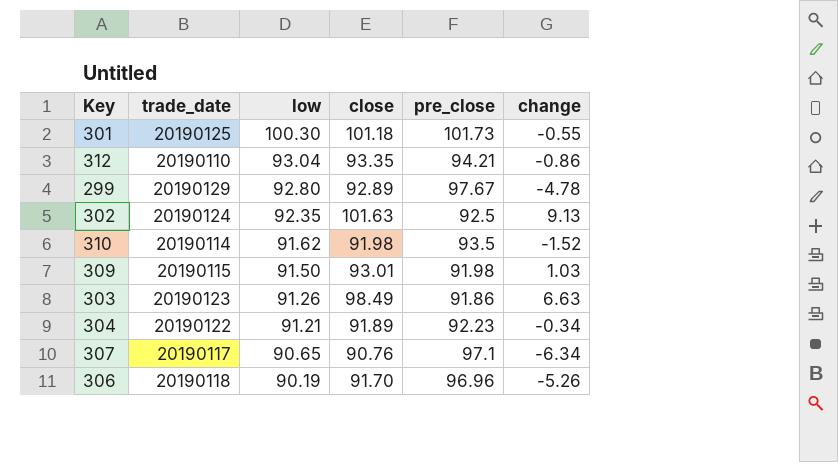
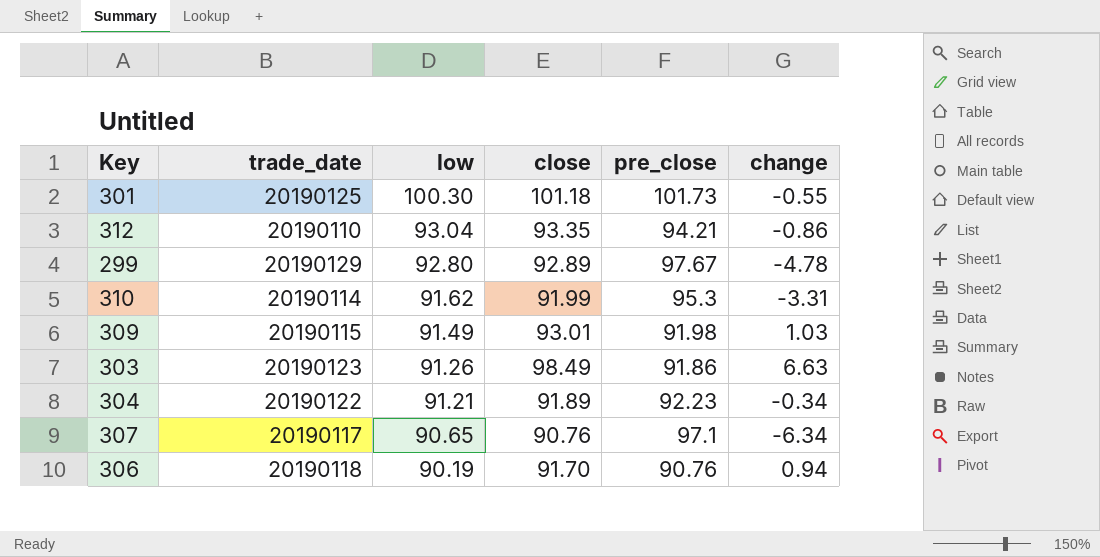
row 302: 20190124 | 92.35 | 101.63 | 92.5 | 9.13 -> none
310 | close: 91.98 -> 91.99
310 | pre_close: 93.5 -> 95.3
310 | change: -1.52 -> -3.31
309 | low: 91.50 -> 91.49
306 | pre_close: 96.96 -> 90.76
306 | change: -5.26 -> 0.94

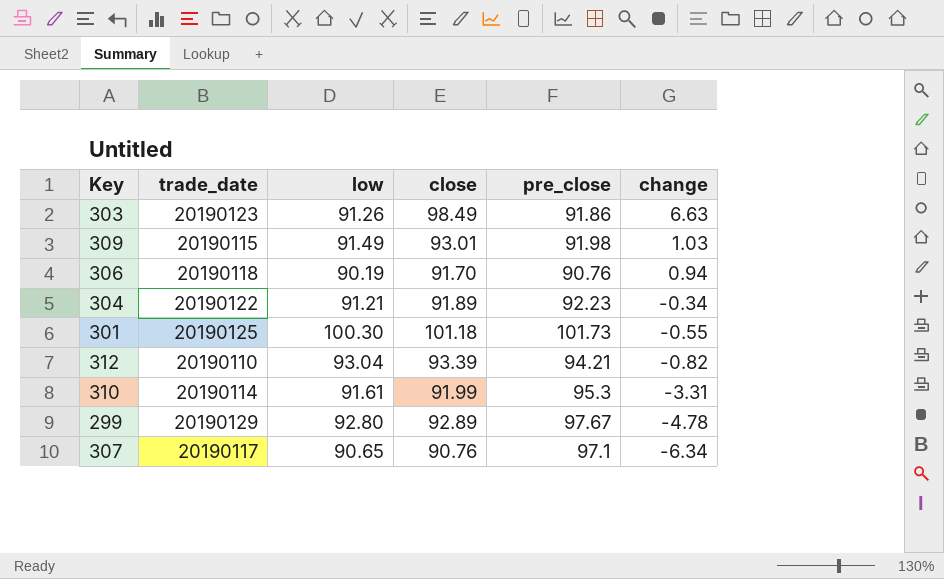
row order: low descending -> change descending
312 | close: 93.35 -> 93.39
312 | change: -0.86 -> -0.82
310 | low: 91.62 -> 91.61

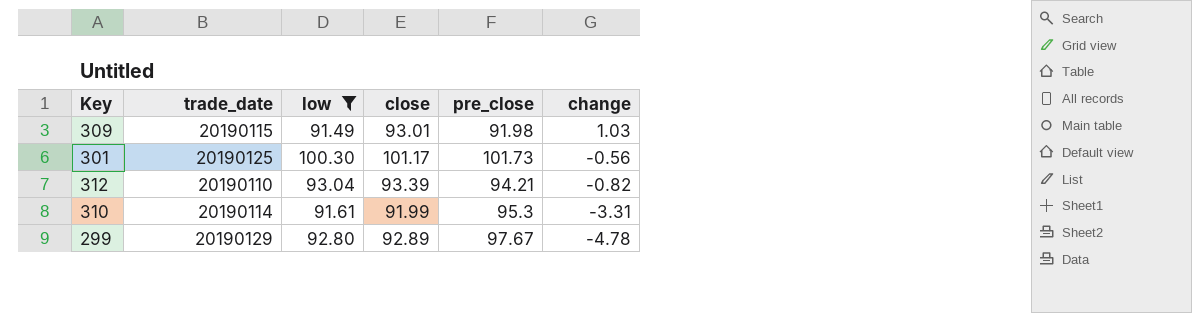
filter: none -> low >= 91.49
301 | close: 101.18 -> 101.17
301 | change: -0.55 -> -0.56

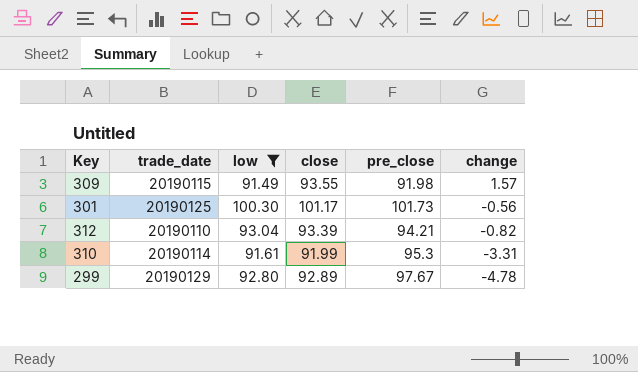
309 | close: 93.01 -> 93.55
309 | change: 1.03 -> 1.57

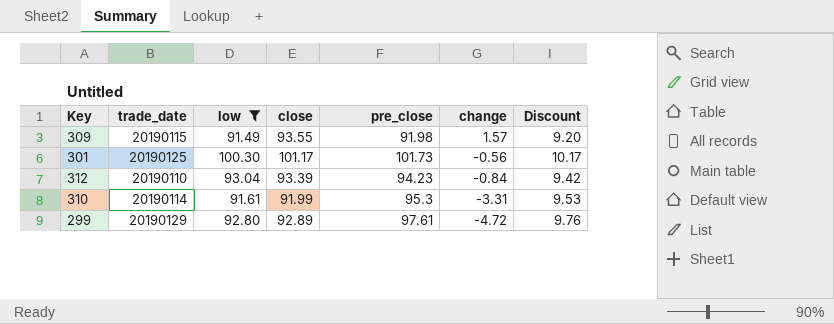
column Discount | formula: none -> [pre_close] * 0.1
312 | pre_close: 94.21 -> 94.23
312 | change: -0.82 -> -0.84
299 | pre_close: 97.67 -> 97.61
299 | change: -4.78 -> -4.72

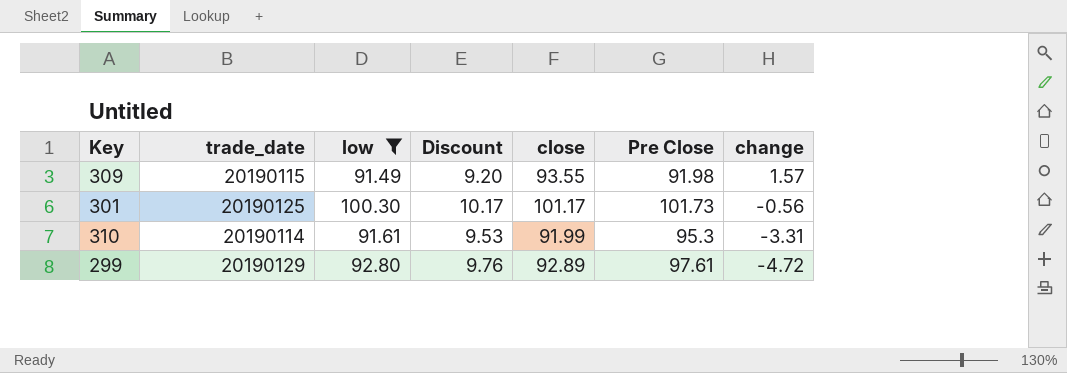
column Discount | position: 7 -> 4
column name: pre_close -> Pre Close
row 312: 20190110 | 93.04 | 93.39 | 94.23 | -0.84 | 9.42 -> none

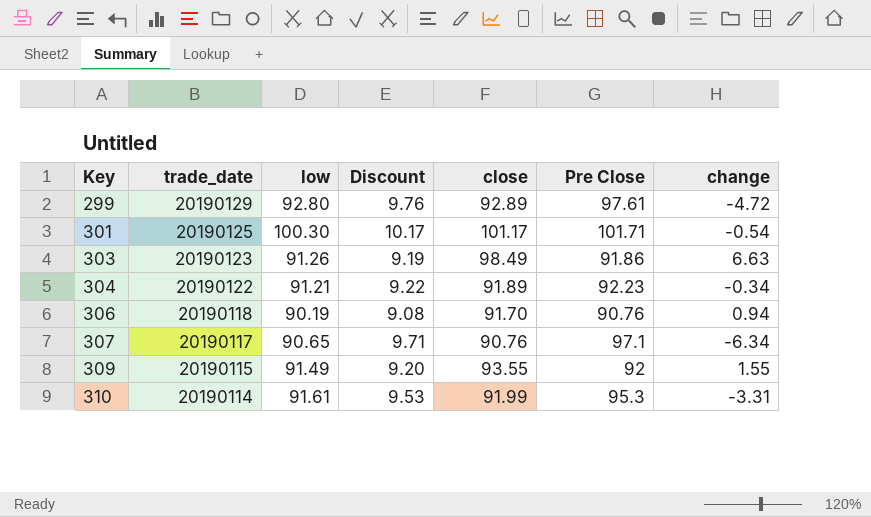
filter: low >= 91.49 -> none
row order: change descending -> Key ascending
301 | Pre Close: 101.73 -> 101.71
301 | change: -0.56 -> -0.54
309 | Pre Close: 91.98 -> 92
309 | change: 1.57 -> 1.55

